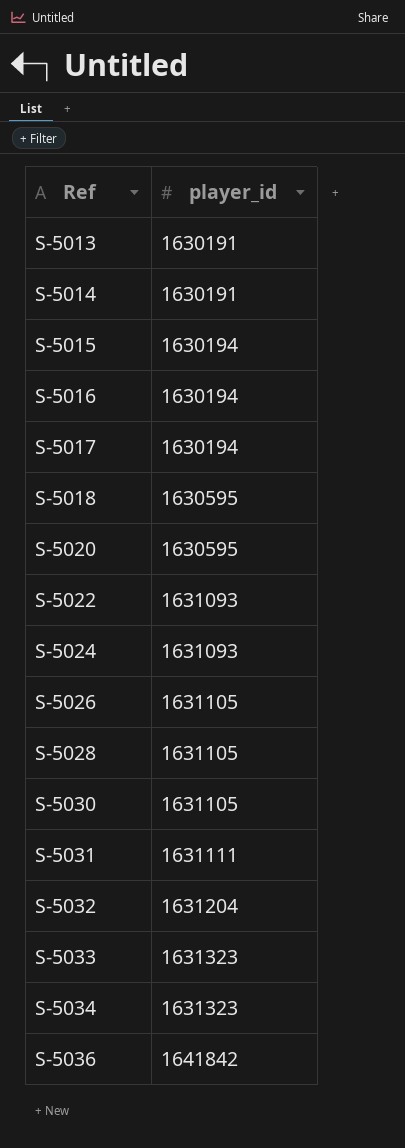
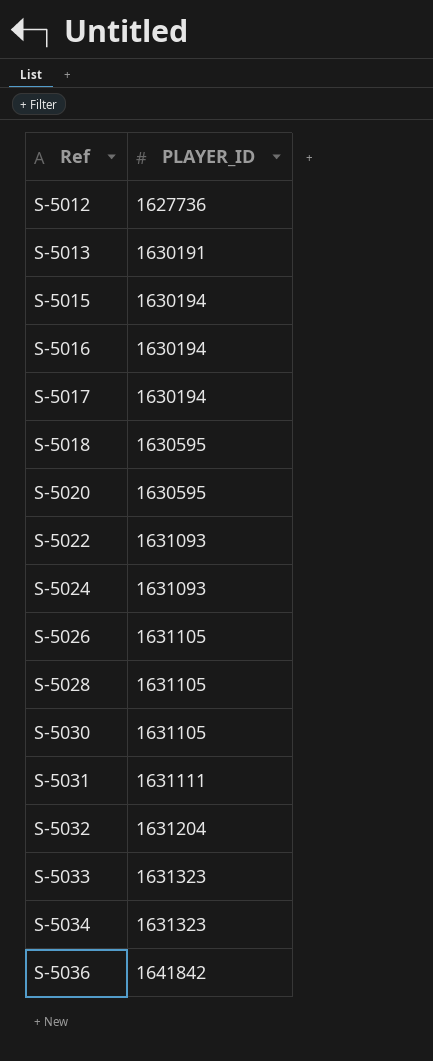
column name: player_id -> PLAYER_ID
row S-5014: 1630191 -> none
row S-5012: none -> 1627736

